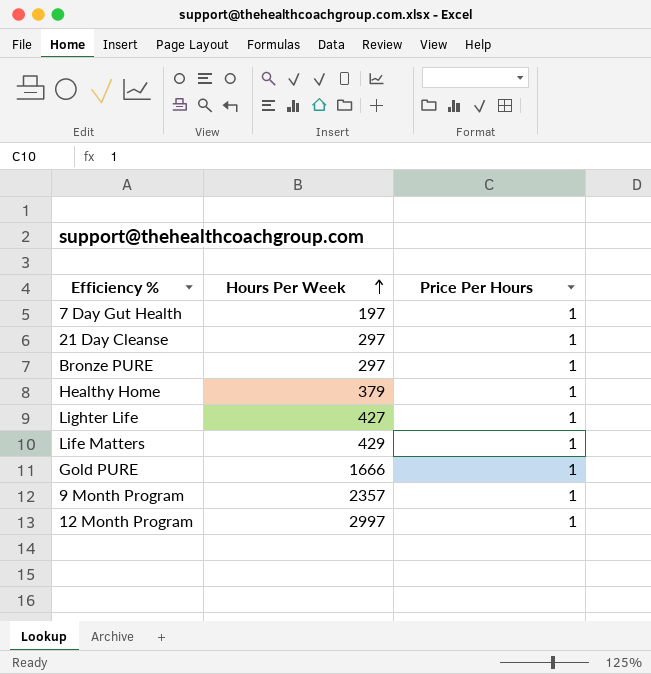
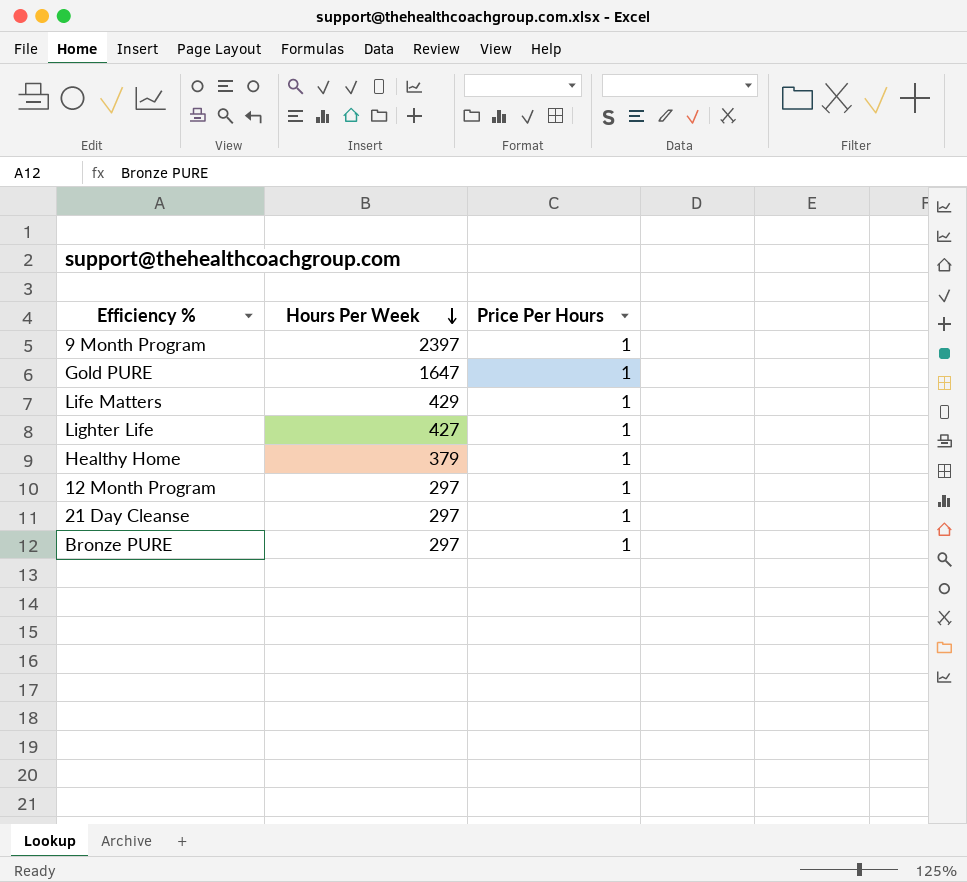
row order: Hours Per Week ascending -> Hours Per Week descending
row 7 Day Gut Health: 197 | 1 -> none
9 Month Program | Hours Per Week: 2357 -> 2397
Gold PURE | Hours Per Week: 1666 -> 1647
12 Month Program | Hours Per Week: 2997 -> 297

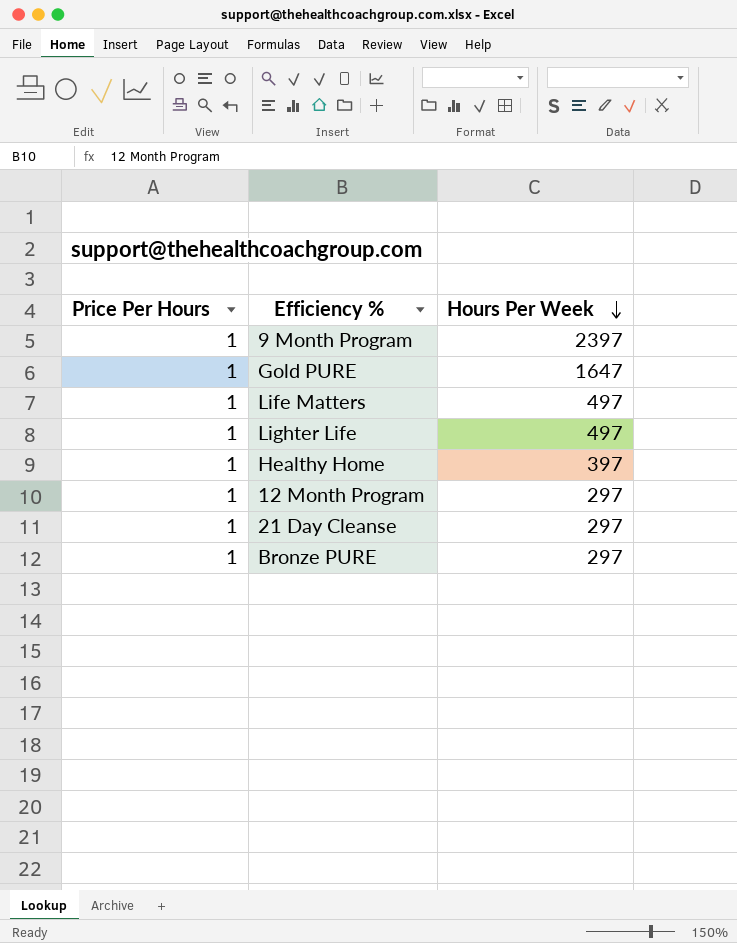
column Price Per Hours | position: 3 -> 1
Life Matters | Hours Per Week: 429 -> 497
Lighter Life | Hours Per Week: 427 -> 497
Healthy Home | Hours Per Week: 379 -> 397

